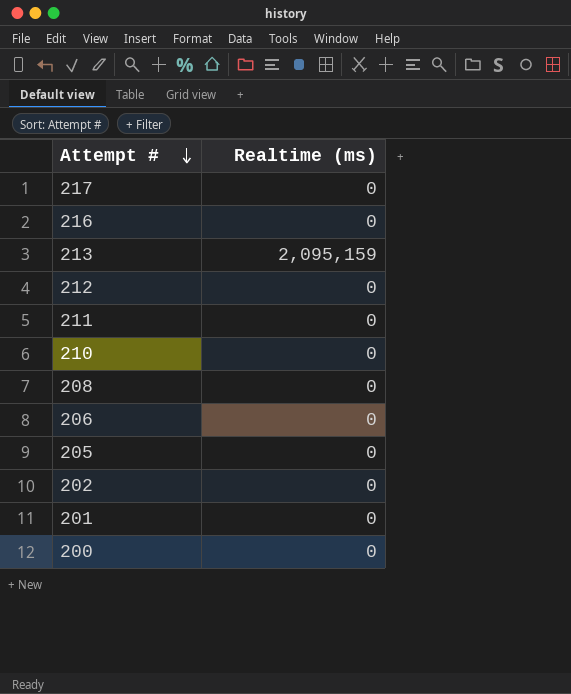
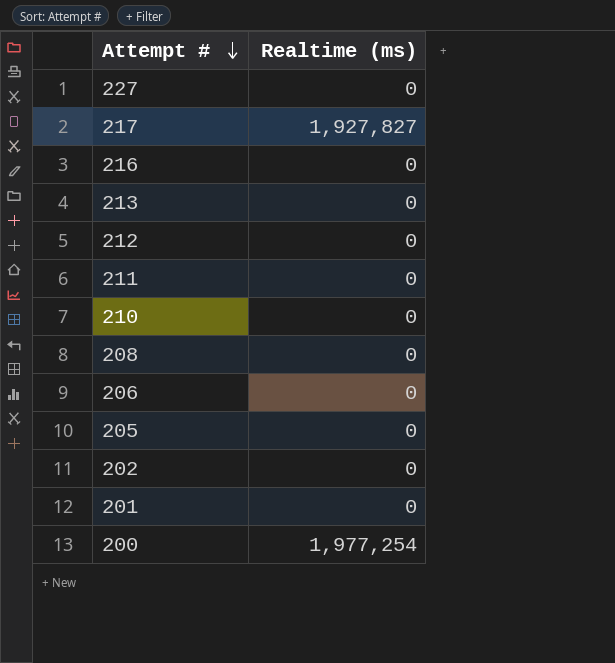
row 227: none -> 0
217 | Realtime (ms): 0 -> 1,927,827
213 | Realtime (ms): 2,095,159 -> 0
200 | Realtime (ms): 0 -> 1,977,254

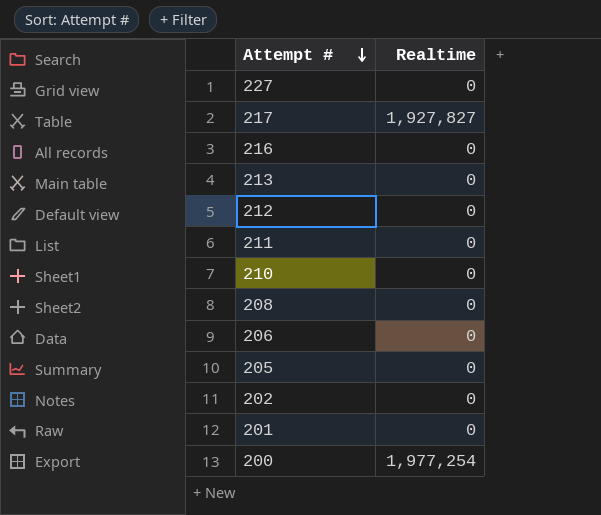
column name: Realtime (ms) -> Realtime

